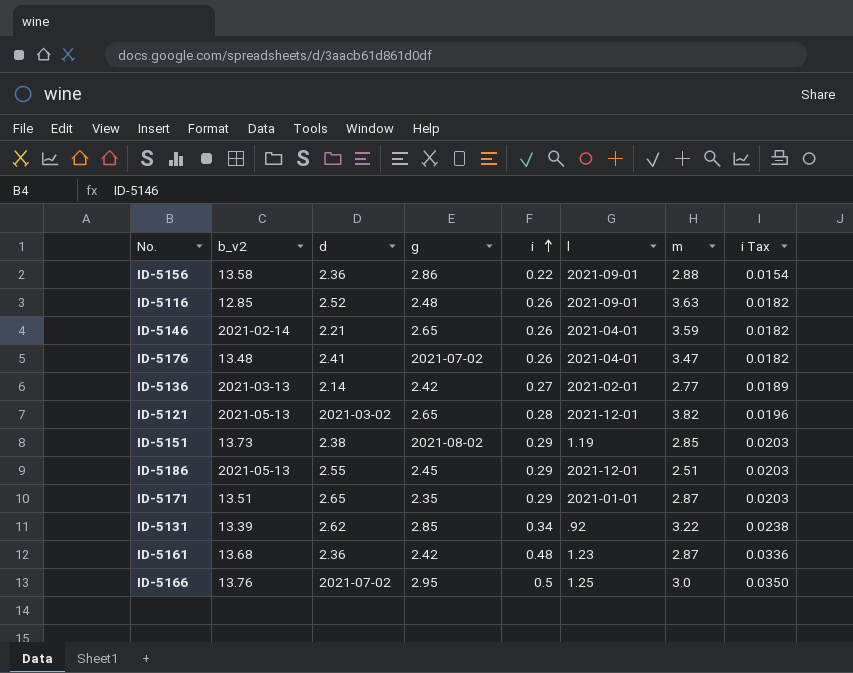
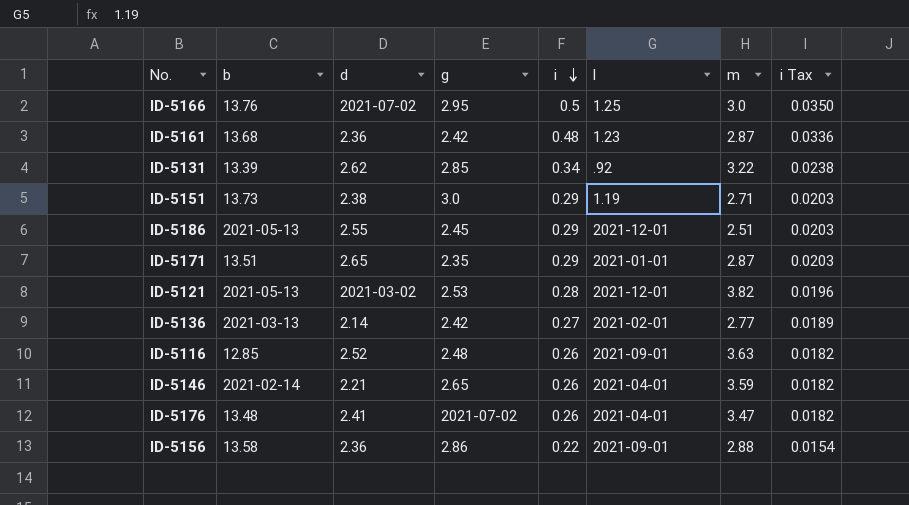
row order: i ascending -> i descending
column name: b_v2 -> b
ID-5151 | g: 2021-08-02 -> 3.0
ID-5151 | m: 2.85 -> 2.71
ID-5121 | g: 2.65 -> 2.53

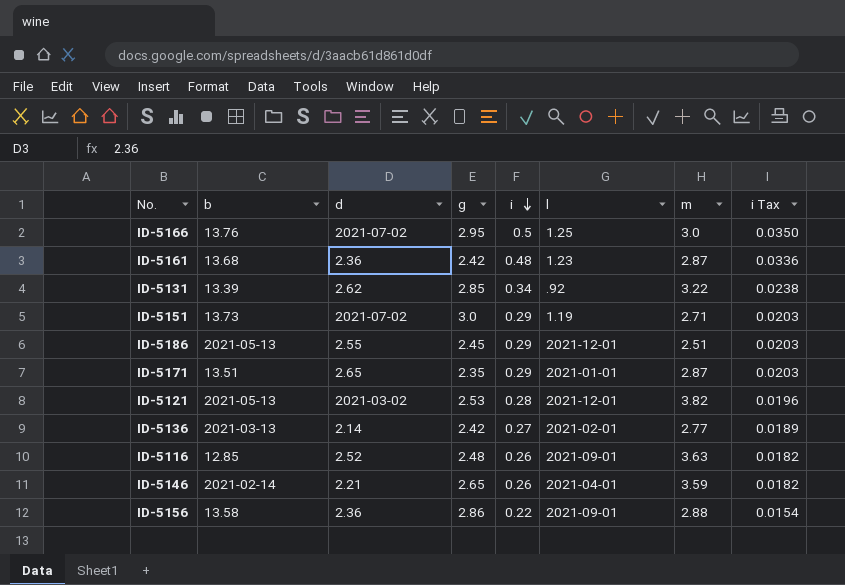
row ID-5176: 13.48 | 2.41 | 2021-07-02 | 0.26 | 2021-04-01 | 3.47 | 0.0182 -> none
ID-5151 | d: 2.38 -> 2021-07-02

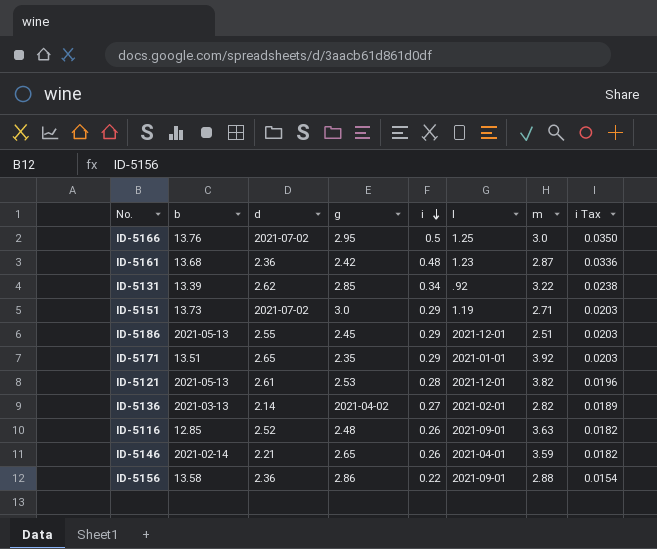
ID-5171 | m: 2.87 -> 3.92
ID-5121 | d: 2021-03-02 -> 2.61
ID-5136 | g: 2.42 -> 2021-04-02
ID-5136 | m: 2.77 -> 2.82

